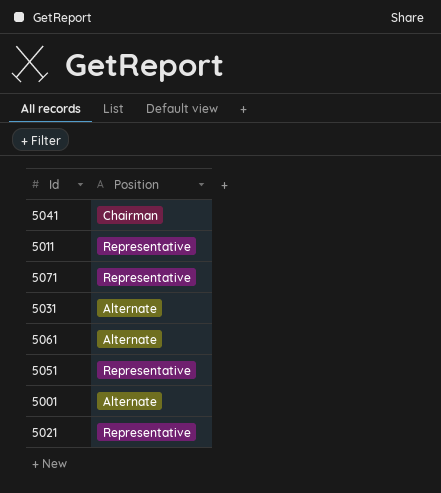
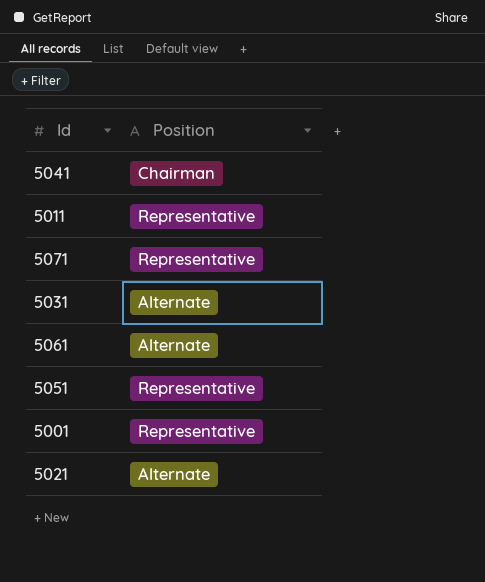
5001 | Position: Alternate -> Representative
5021 | Position: Representative -> Alternate

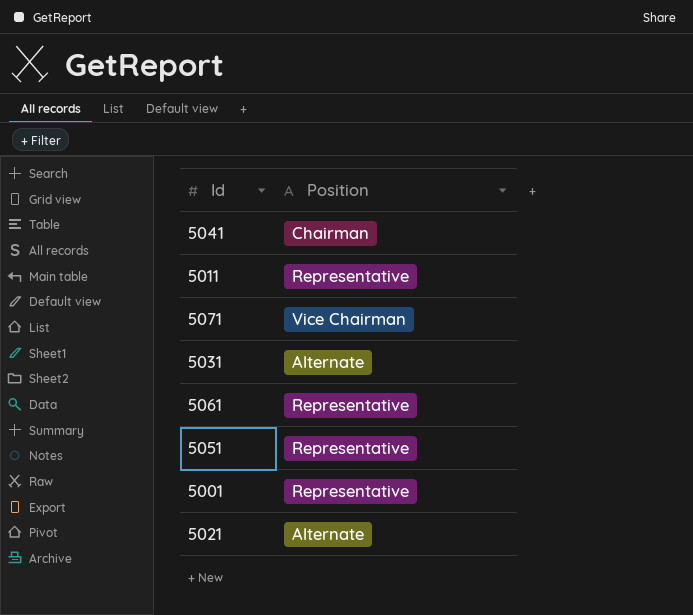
5071 | Position: Representative -> Vice Chairman
5061 | Position: Alternate -> Representative

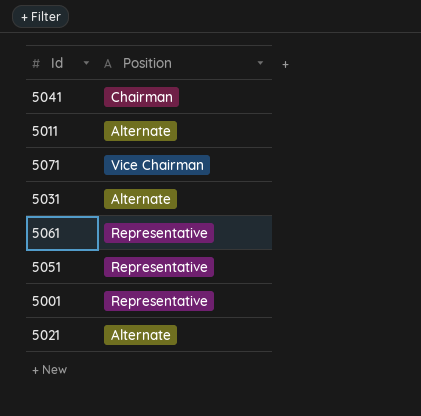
5011 | Position: Representative -> Alternate

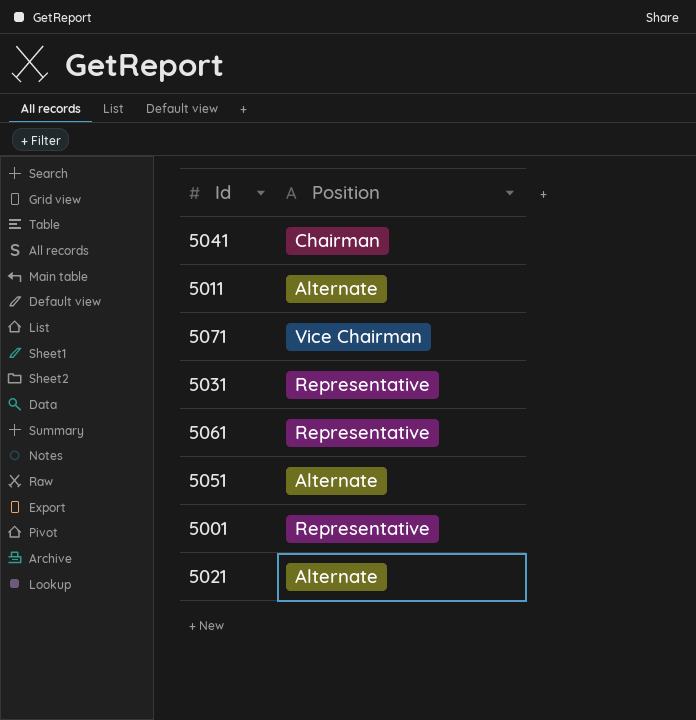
5031 | Position: Alternate -> Representative
5051 | Position: Representative -> Alternate

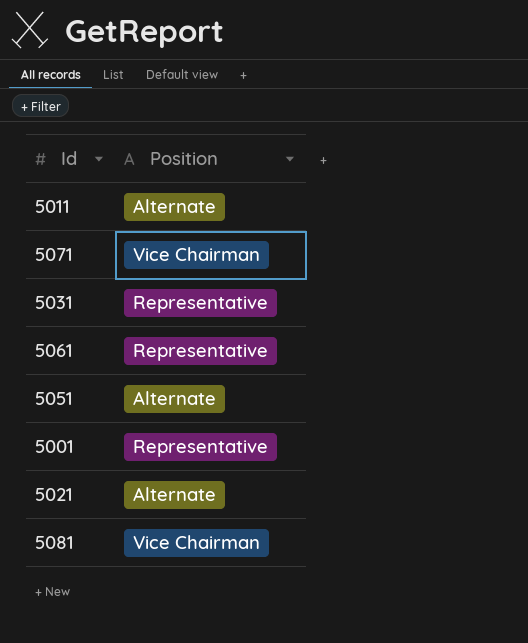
row 5041: Chairman -> none
row 5081: none -> Vice Chairman

